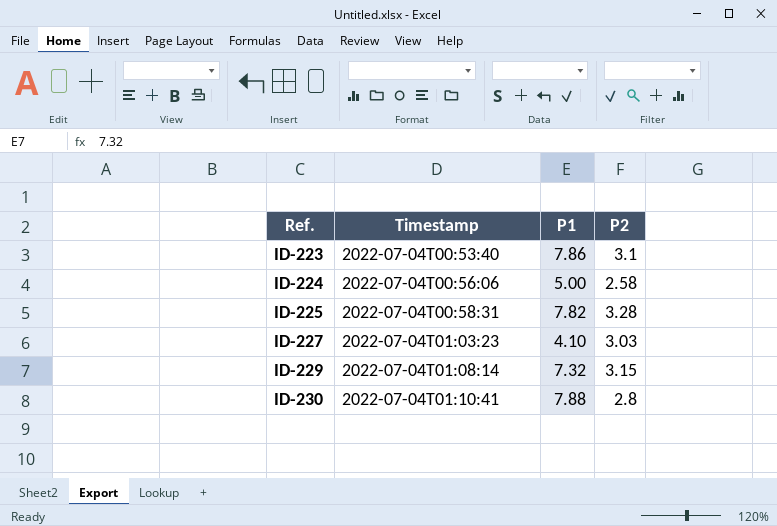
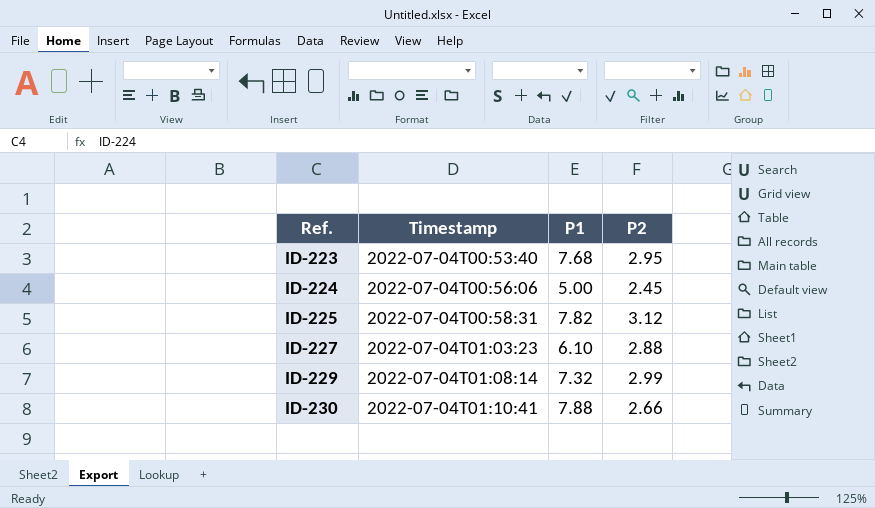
ID-223 | P1: 7.86 -> 7.68
ID-223 | P2: 3.1 -> 2.95
ID-224 | P2: 2.58 -> 2.45
ID-225 | P2: 3.28 -> 3.12
ID-227 | P1: 4.10 -> 6.10
ID-227 | P2: 3.03 -> 2.88
ID-229 | P2: 3.15 -> 2.99
ID-230 | P2: 2.8 -> 2.66

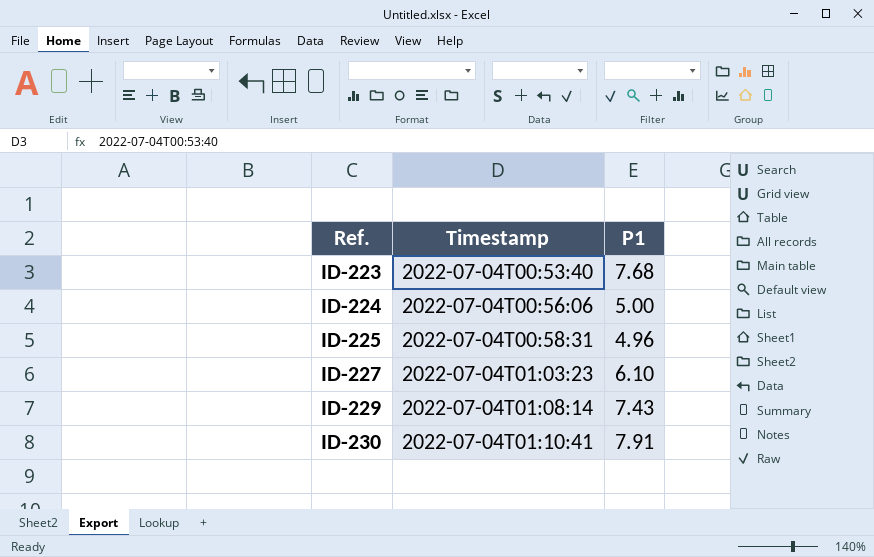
column P2 | position: 4 -> none
ID-225 | P1: 7.82 -> 4.96
ID-229 | P1: 7.32 -> 7.43
ID-230 | P1: 7.88 -> 7.91

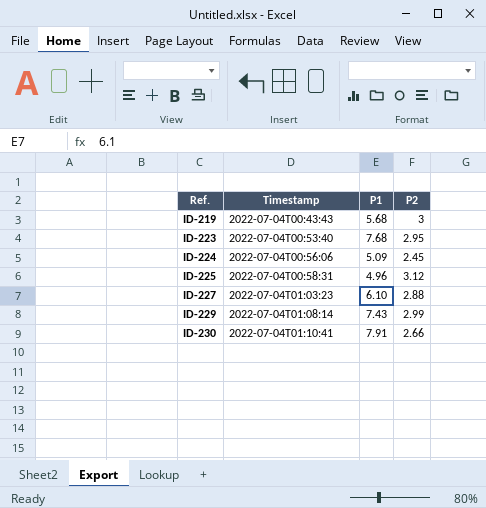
column P2 | position: none -> 4
row ID-219: none -> 2022-07-04T00:43:43 | 5.68 | 3
ID-224 | P1: 5.00 -> 5.09

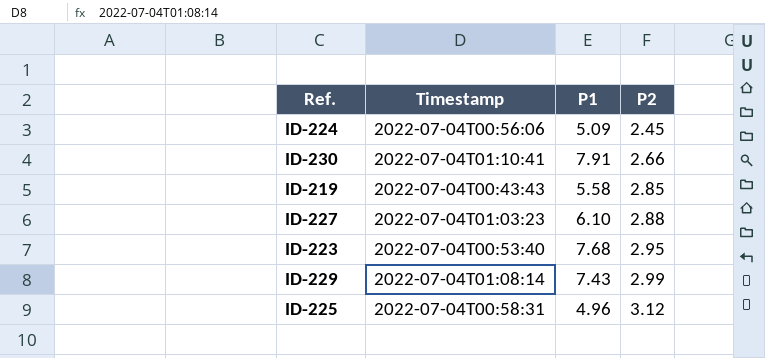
row order: Ref. ascending -> P2 ascending
ID-219 | P1: 5.68 -> 5.58
ID-219 | P2: 3 -> 2.85

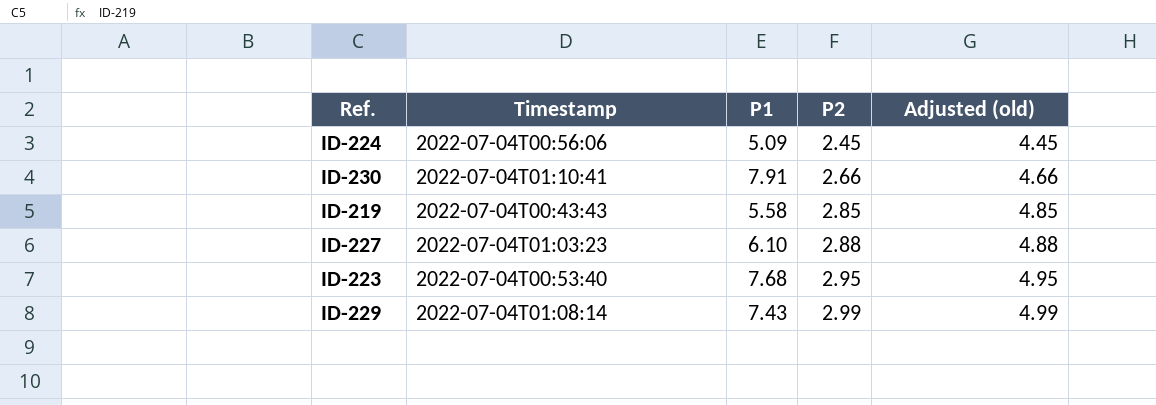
column Adjusted (old) | formula: none -> [P2] + 2
row ID-225: 2022-07-04T00:58:31 | 4.96 | 3.12 -> none

